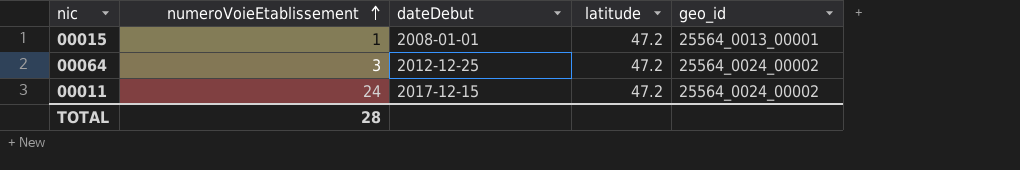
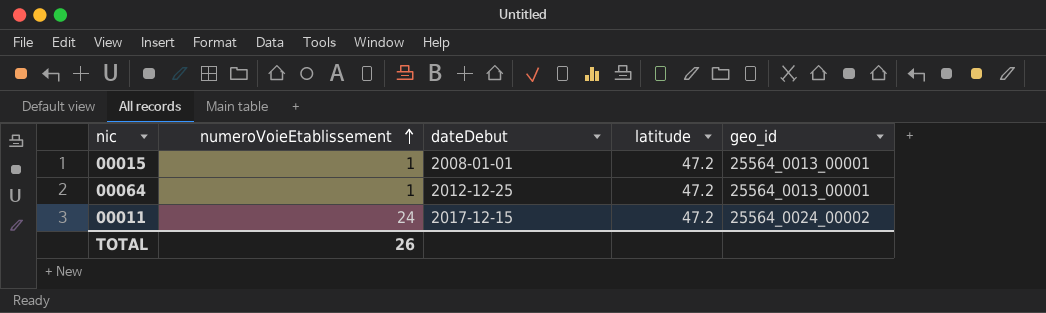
00064 | numeroVoieEtablissement: 3 -> 1
00064 | geo_id: 25564_0024_00002 -> 25564_0013_00001
TOTAL | numeroVoieEtablissement: 28 -> 26

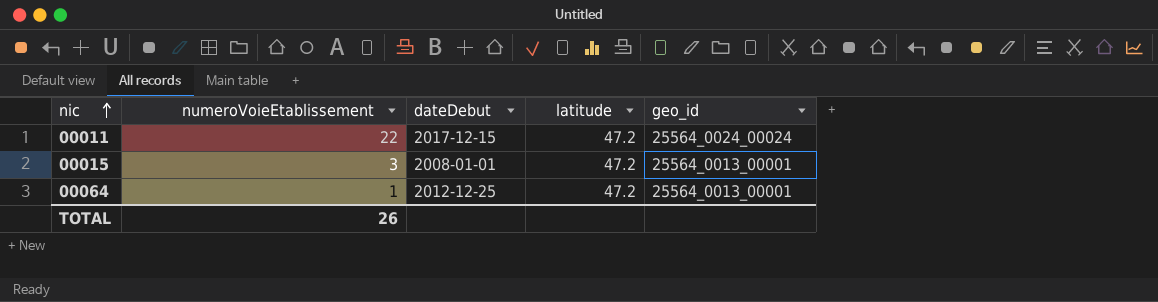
row order: numeroVoieEtablissement ascending -> nic ascending
00011 | numeroVoieEtablissement: 24 -> 22
00011 | geo_id: 25564_0024_00002 -> 25564_0024_00024
00015 | numeroVoieEtablissement: 1 -> 3

